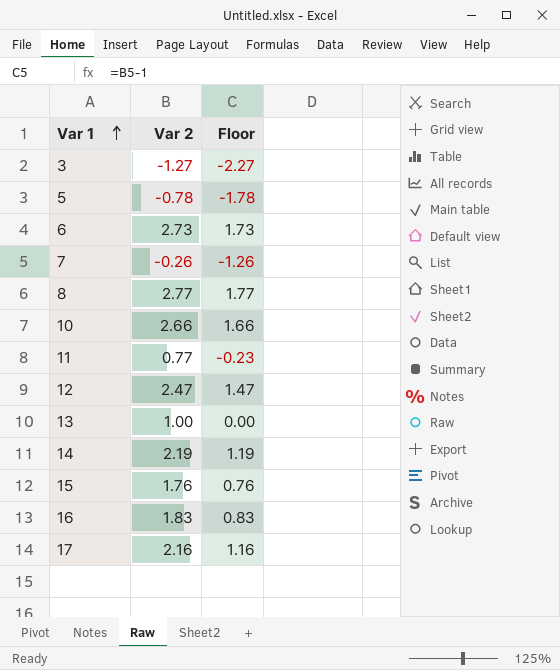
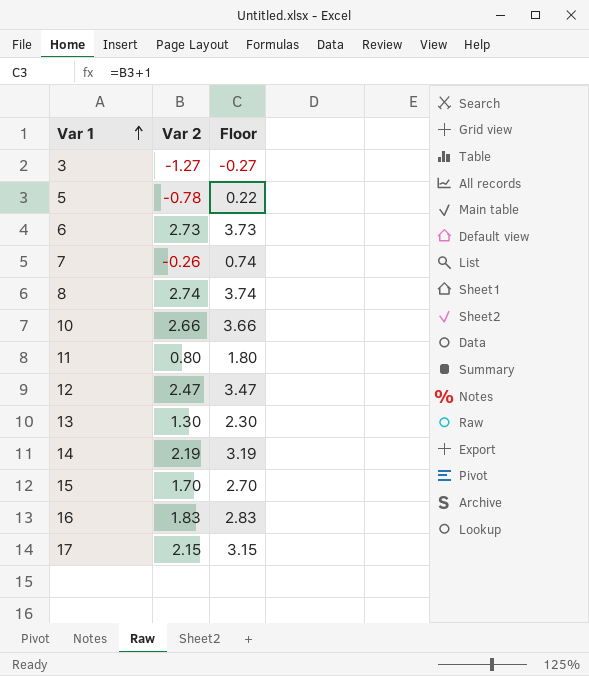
column Floor | formula: [Var 2] - 1 -> [Var 2] + 1
8 | Var 2: 2.77 -> 2.74
11 | Var 2: 0.77 -> 0.80
13 | Var 2: 1.00 -> 1.30
15 | Var 2: 1.76 -> 1.70
17 | Var 2: 2.16 -> 2.15

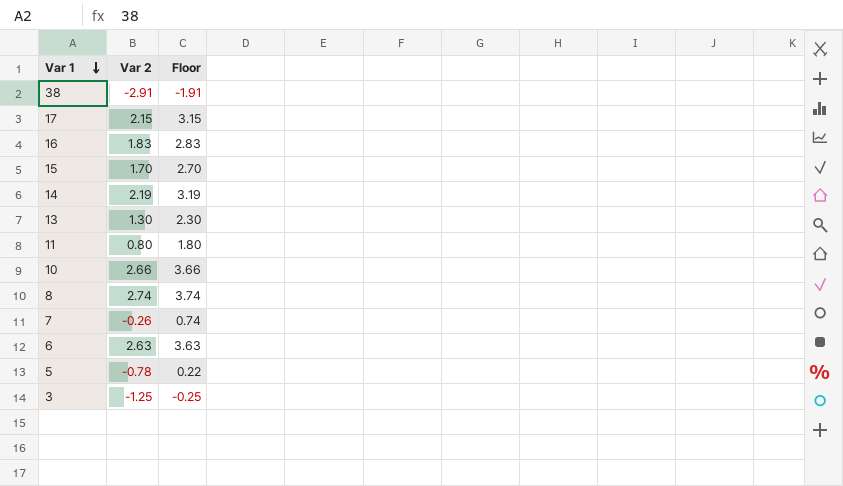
row order: Var 1 ascending -> Var 1 descending
row 12: 2.47 | 3.47 -> none
row 38: none -> -2.91 | -1.91
6 | Var 2: 2.73 -> 2.63
6 | Floor: 3.73 -> 3.63
3 | Var 2: -1.27 -> -1.25
3 | Floor: -0.27 -> -0.25

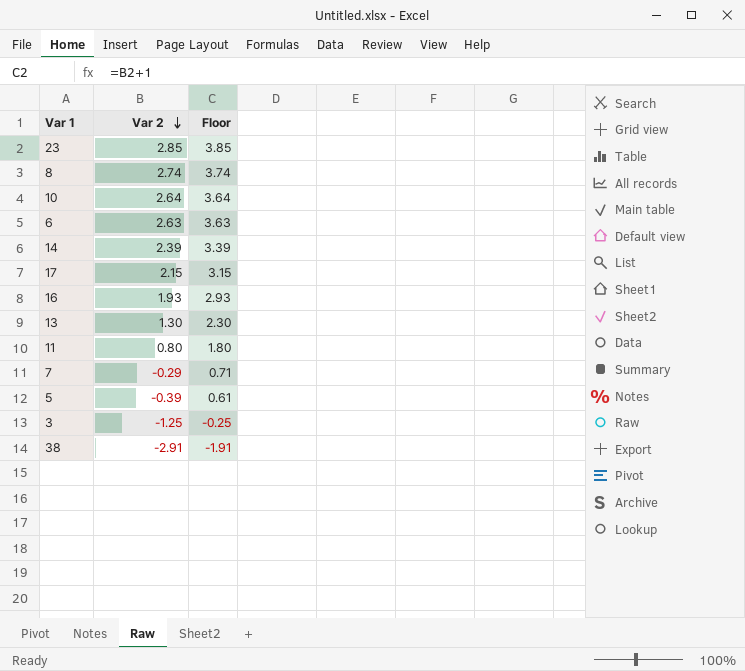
row order: Var 1 descending -> Var 2 descending
row 15: 1.70 | 2.70 -> none
row 23: none -> 2.85 | 3.85
10 | Var 2: 2.66 -> 2.64
10 | Floor: 3.66 -> 3.64
14 | Var 2: 2.19 -> 2.39
14 | Floor: 3.19 -> 3.39
16 | Var 2: 1.83 -> 1.93
16 | Floor: 2.83 -> 2.93
7 | Var 2: -0.26 -> -0.29
7 | Floor: 0.74 -> 0.71
5 | Var 2: -0.78 -> -0.39
5 | Floor: 0.22 -> 0.61

